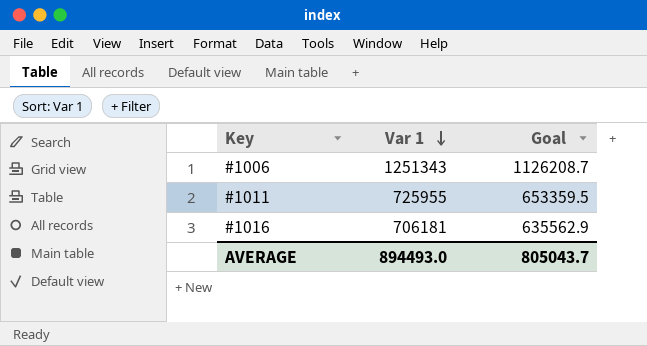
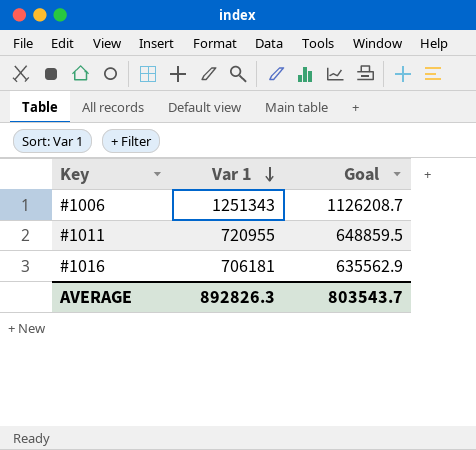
#1011 | Var 1: 725955 -> 720955
#1011 | Goal: 653359.5 -> 648859.5
AVERAGE | Var 1: 894493.0 -> 892826.3
AVERAGE | Goal: 805043.7 -> 803543.7

